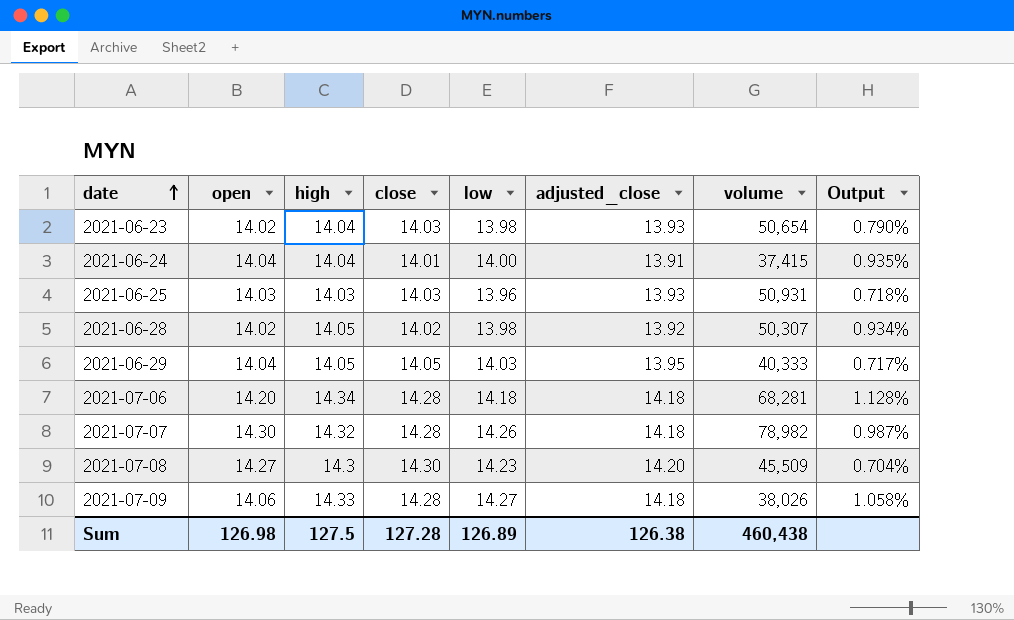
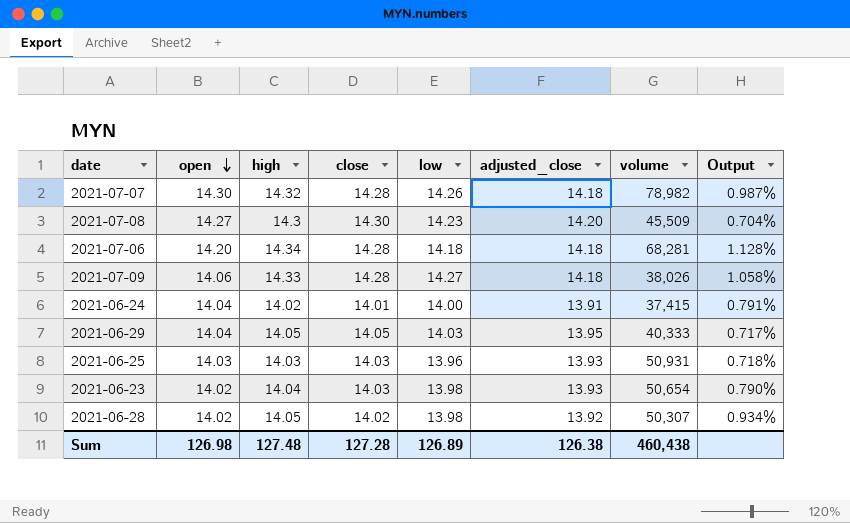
row order: date ascending -> open descending
2021-06-24 | high: 14.04 -> 14.02
2021-06-24 | Output: 0.935% -> 0.791%
Sum | high: 127.5 -> 127.48

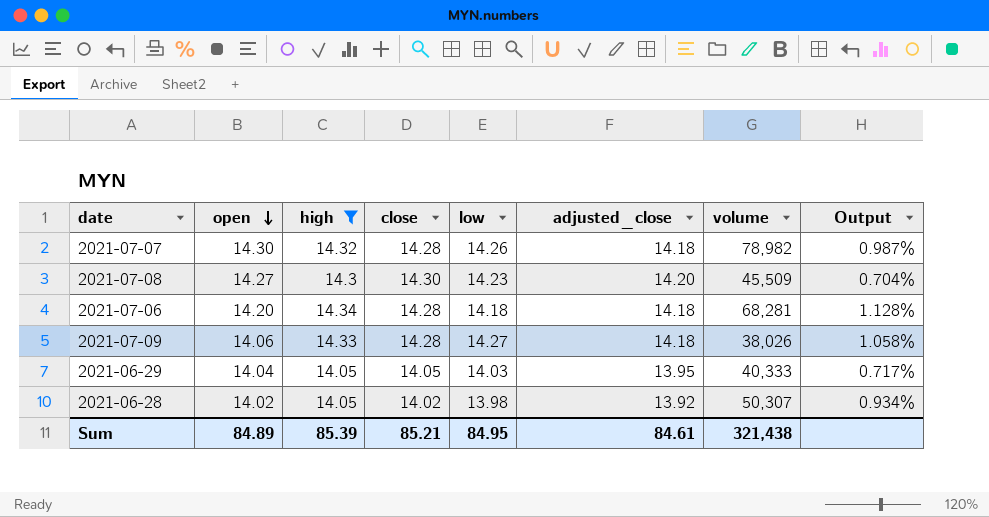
filter: none -> high >= 14.05
Sum | open: 126.98 -> 84.89
Sum | high: 127.48 -> 85.39
Sum | close: 127.28 -> 85.21
Sum | low: 126.89 -> 84.95
Sum | adjusted_close: 126.38 -> 84.61
Sum | volume: 460,438 -> 321,438

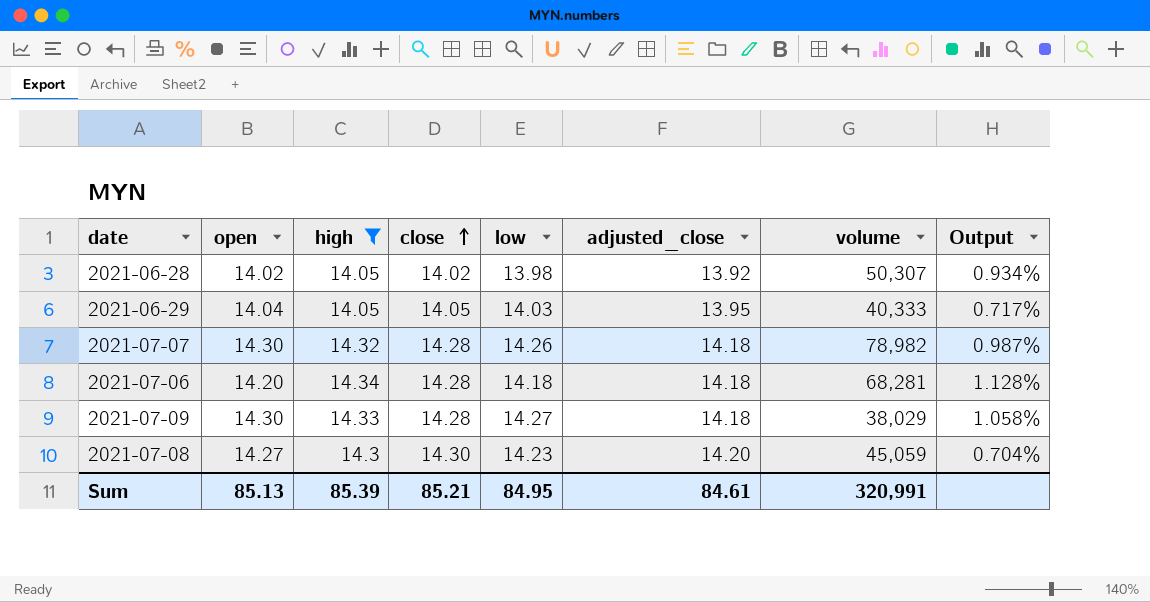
row order: open descending -> close ascending
2021-07-09 | open: 14.06 -> 14.30
2021-07-09 | volume: 38,026 -> 38,029
2021-07-08 | volume: 45,509 -> 45,059
Sum | open: 84.89 -> 85.13
Sum | volume: 321,438 -> 320,991

